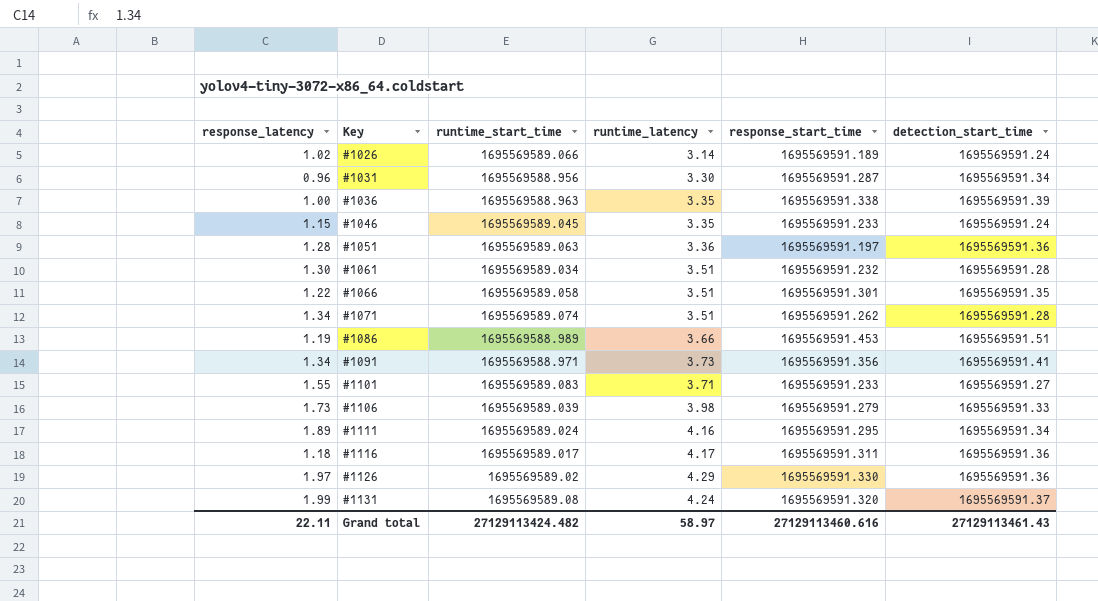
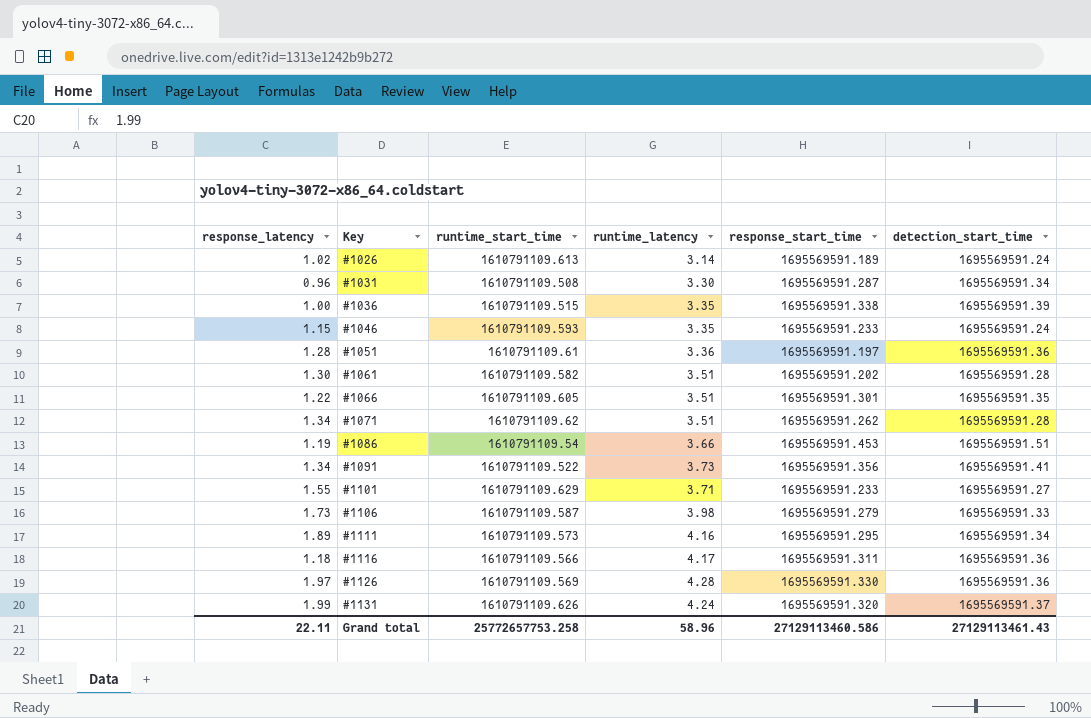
#1026 | runtime_start_time: 1695569589.066 -> 1610791109.613
#1031 | runtime_start_time: 1695569588.956 -> 1610791109.508
#1036 | runtime_start_time: 1695569588.963 -> 1610791109.515
#1046 | runtime_start_time: 1695569589.045 -> 1610791109.593
#1051 | runtime_start_time: 1695569589.063 -> 1610791109.61
#1061 | runtime_start_time: 1695569589.034 -> 1610791109.582
#1061 | response_start_time: 1695569591.232 -> 1695569591.202
#1066 | runtime_start_time: 1695569589.058 -> 1610791109.605
#1071 | runtime_start_time: 1695569589.074 -> 1610791109.62
#1086 | runtime_start_time: 1695569588.989 -> 1610791109.54
#1091 | runtime_start_time: 1695569588.971 -> 1610791109.522
#1101 | runtime_start_time: 1695569589.083 -> 1610791109.629
#1106 | runtime_start_time: 1695569589.039 -> 1610791109.587
#1111 | runtime_start_time: 1695569589.024 -> 1610791109.573
#1116 | runtime_start_time: 1695569589.017 -> 1610791109.566
#1126 | runtime_start_time: 1695569589.02 -> 1610791109.569
#1126 | runtime_latency: 4.29 -> 4.28
#1131 | runtime_start_time: 1695569589.08 -> 1610791109.626
Grand total | runtime_start_time: 27129113424.482 -> 25772657753.258
Grand total | runtime_latency: 58.97 -> 58.96
Grand total | response_start_time: 27129113460.616 -> 27129113460.586

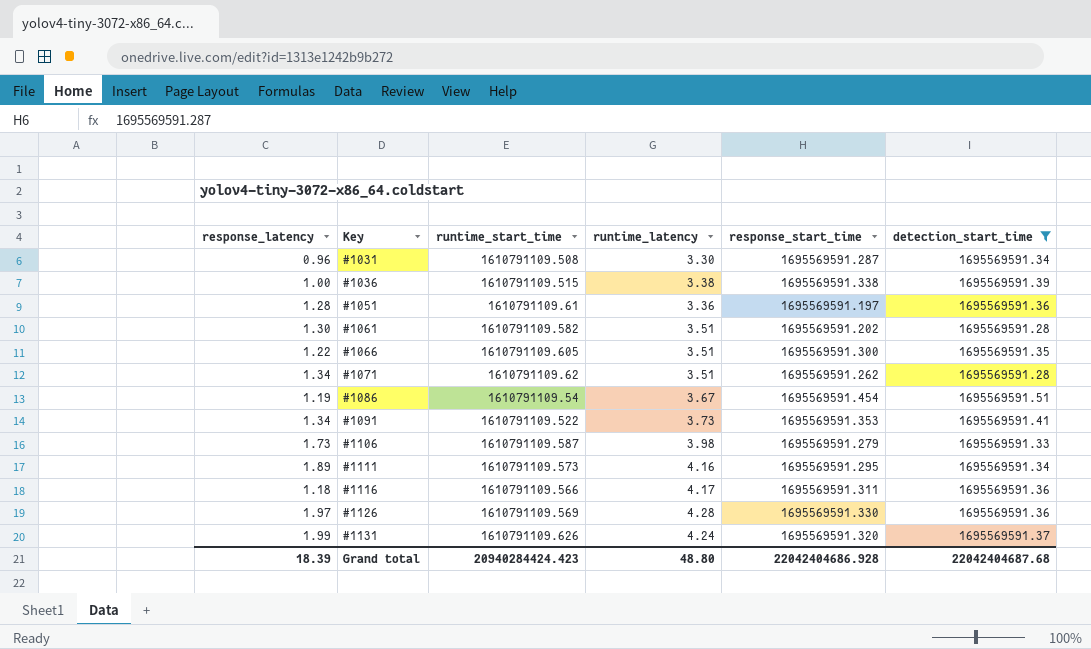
filter: none -> detection_start_time >= 1695569591.28
#1036 | runtime_latency: 3.35 -> 3.38
#1066 | response_start_time: 1695569591.301 -> 1695569591.300
#1086 | runtime_latency: 3.66 -> 3.67
#1086 | response_start_time: 1695569591.453 -> 1695569591.454
#1091 | response_start_time: 1695569591.356 -> 1695569591.353
Grand total | response_latency: 22.11 -> 18.39
Grand total | runtime_start_time: 25772657753.258 -> 20940284424.423
Grand total | runtime_latency: 58.96 -> 48.80
Grand total | response_start_time: 27129113460.586 -> 22042404686.928
Grand total | detection_start_time: 27129113461.43 -> 22042404687.68

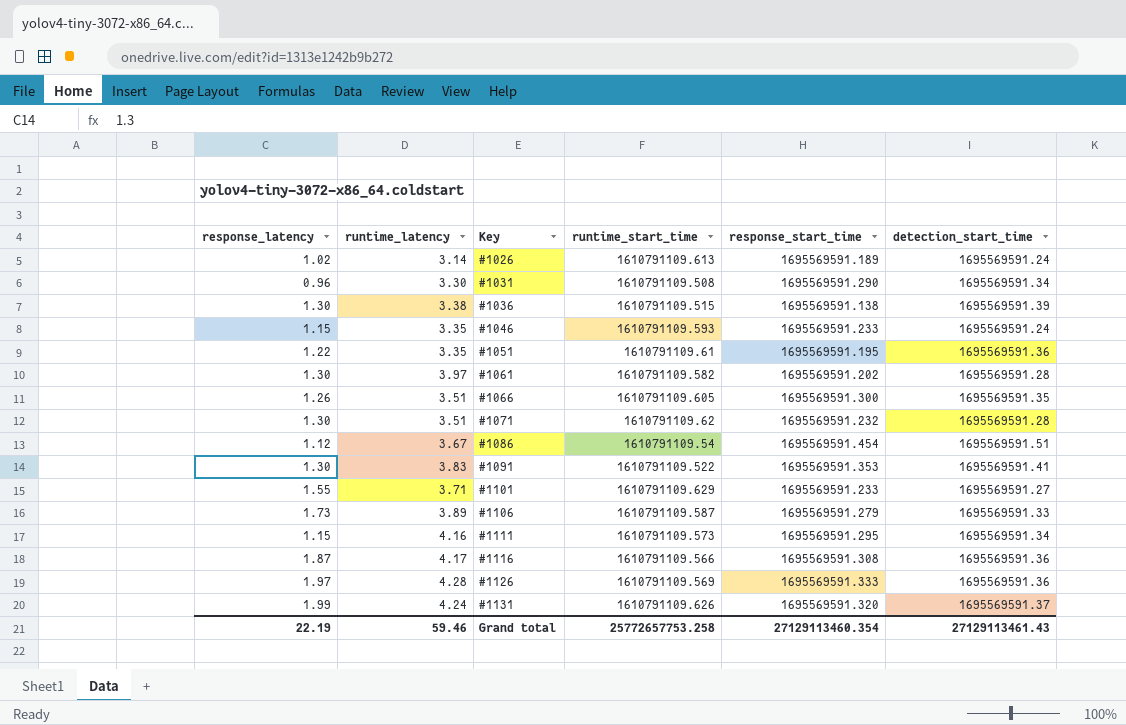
filter: detection_start_time >= 1695569591.28 -> none
column runtime_latency | position: 4 -> 2
#1031 | response_start_time: 1695569591.287 -> 1695569591.290
#1036 | response_latency: 1.00 -> 1.30
#1036 | response_start_time: 1695569591.338 -> 1695569591.138
#1051 | response_latency: 1.28 -> 1.22
#1051 | runtime_latency: 3.36 -> 3.35
#1051 | response_start_time: 1695569591.197 -> 1695569591.195
#1061 | runtime_latency: 3.51 -> 3.97
#1066 | response_latency: 1.22 -> 1.26
#1071 | response_latency: 1.34 -> 1.30
#1071 | response_start_time: 1695569591.262 -> 1695569591.232
#1086 | response_latency: 1.19 -> 1.12
#1091 | response_latency: 1.34 -> 1.30
#1091 | runtime_latency: 3.73 -> 3.83
#1106 | runtime_latency: 3.98 -> 3.89
#1111 | response_latency: 1.89 -> 1.15
#1116 | response_latency: 1.18 -> 1.87
#1116 | response_start_time: 1695569591.311 -> 1695569591.308
#1126 | response_start_time: 1695569591.330 -> 1695569591.333
Grand total | response_latency: 18.39 -> 22.19
Grand total | runtime_latency: 48.80 -> 59.46
Grand total | runtime_start_time: 20940284424.423 -> 25772657753.258
Grand total | response_start_time: 22042404686.928 -> 27129113460.354
Grand total | detection_start_time: 22042404687.68 -> 27129113461.43

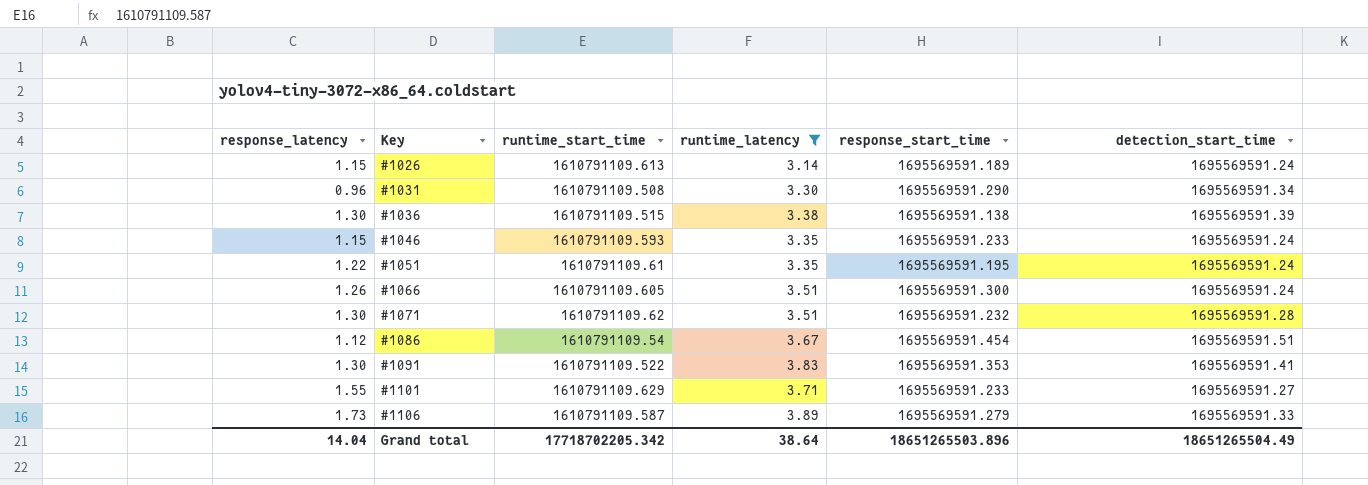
filter: none -> runtime_latency <= 3.89
column runtime_latency | position: 2 -> 4
#1026 | response_latency: 1.02 -> 1.15
#1051 | detection_start_time: 1695569591.36 -> 1695569591.24
#1066 | detection_start_time: 1695569591.35 -> 1695569591.24
Grand total | response_latency: 22.19 -> 14.04
Grand total | runtime_start_time: 25772657753.258 -> 17718702205.342
Grand total | runtime_latency: 59.46 -> 38.64
Grand total | response_start_time: 27129113460.354 -> 18651265503.896
Grand total | detection_start_time: 27129113461.43 -> 18651265504.49

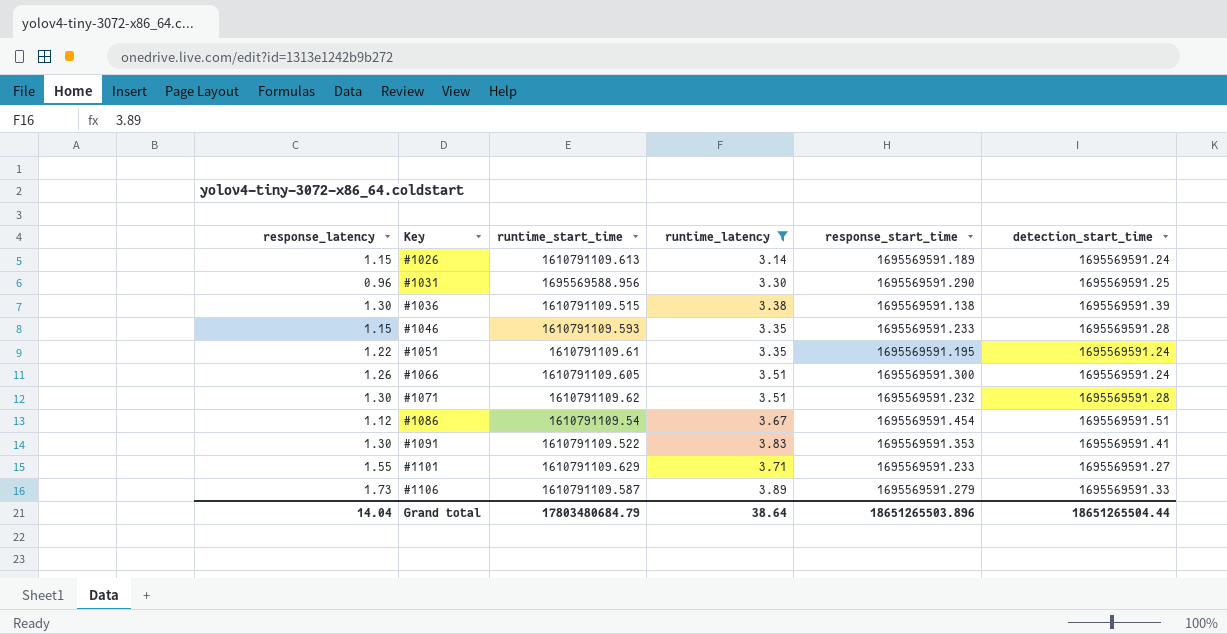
#1031 | runtime_start_time: 1610791109.508 -> 1695569588.956
#1031 | detection_start_time: 1695569591.34 -> 1695569591.25
#1046 | detection_start_time: 1695569591.24 -> 1695569591.28
Grand total | runtime_start_time: 17718702205.342 -> 17803480684.79
Grand total | detection_start_time: 18651265504.49 -> 18651265504.44

